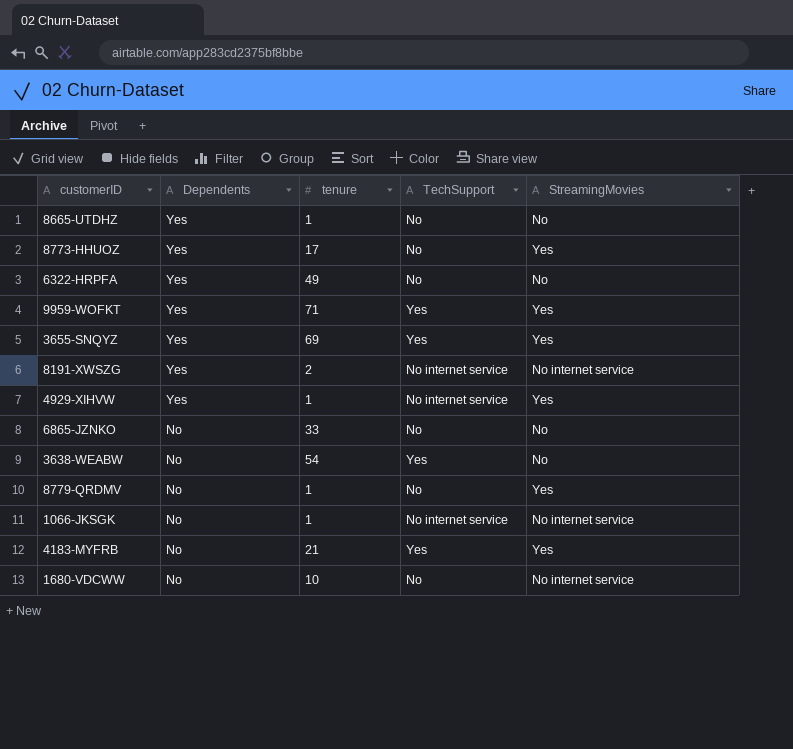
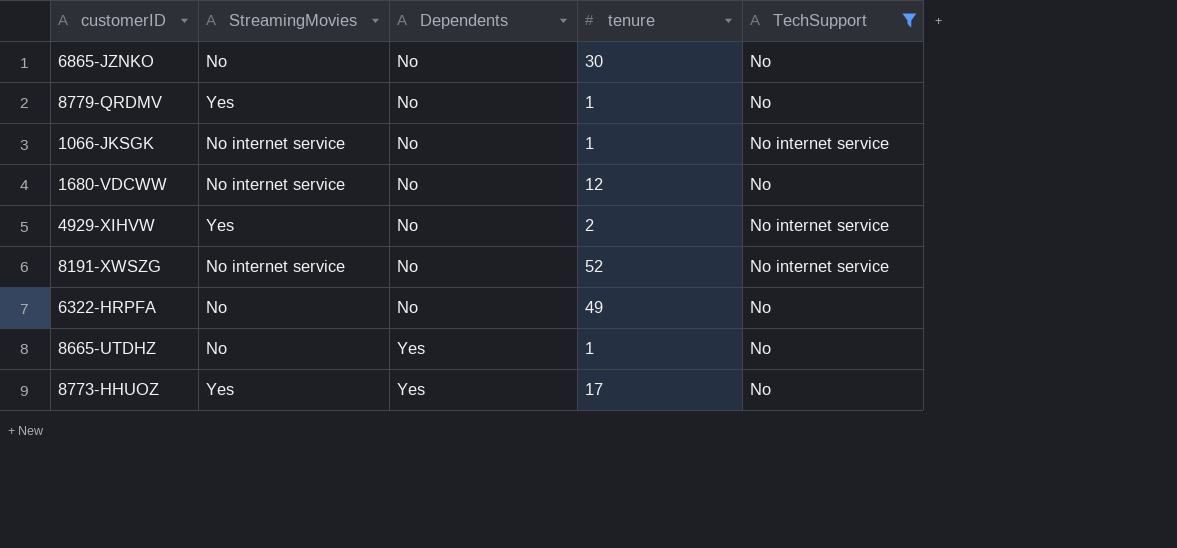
filter: none -> TechSupport != Yes
row order: Dependents descending -> Dependents ascending
column StreamingMovies | position: 5 -> 2
6865-JZNKO | tenure: 33 -> 30
1680-VDCWW | tenure: 10 -> 12
4929-XIHVW | Dependents: Yes -> No
4929-XIHVW | tenure: 1 -> 2
8191-XWSZG | Dependents: Yes -> No
8191-XWSZG | tenure: 2 -> 52
6322-HRPFA | Dependents: Yes -> No

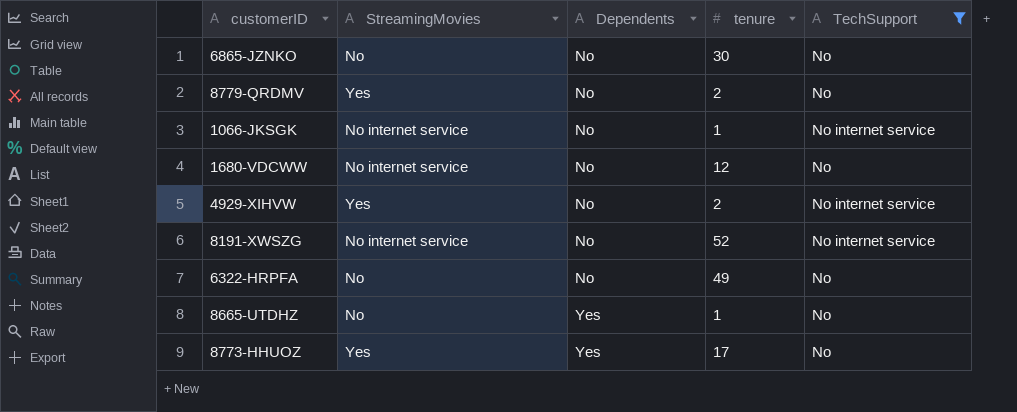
8779-QRDMV | tenure: 1 -> 2

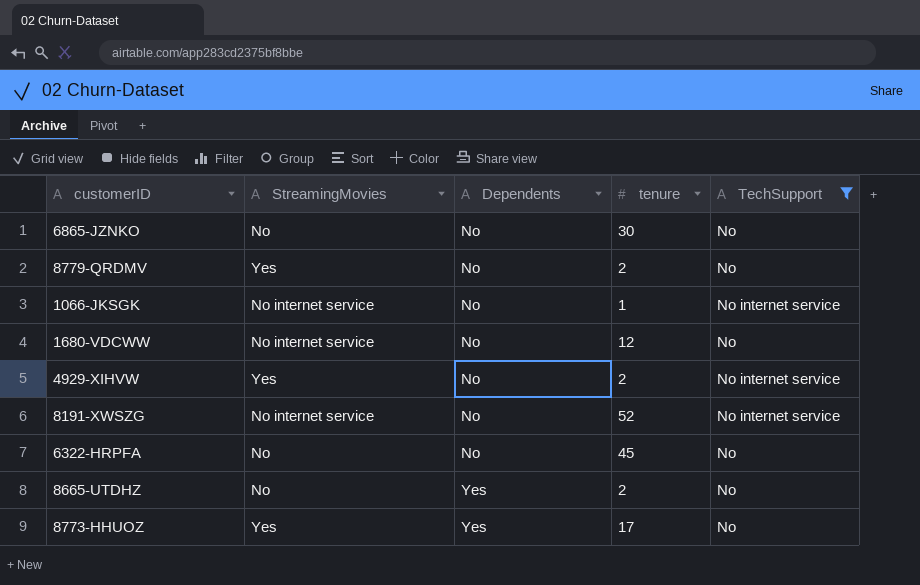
6322-HRPFA | tenure: 49 -> 45
8665-UTDHZ | tenure: 1 -> 2

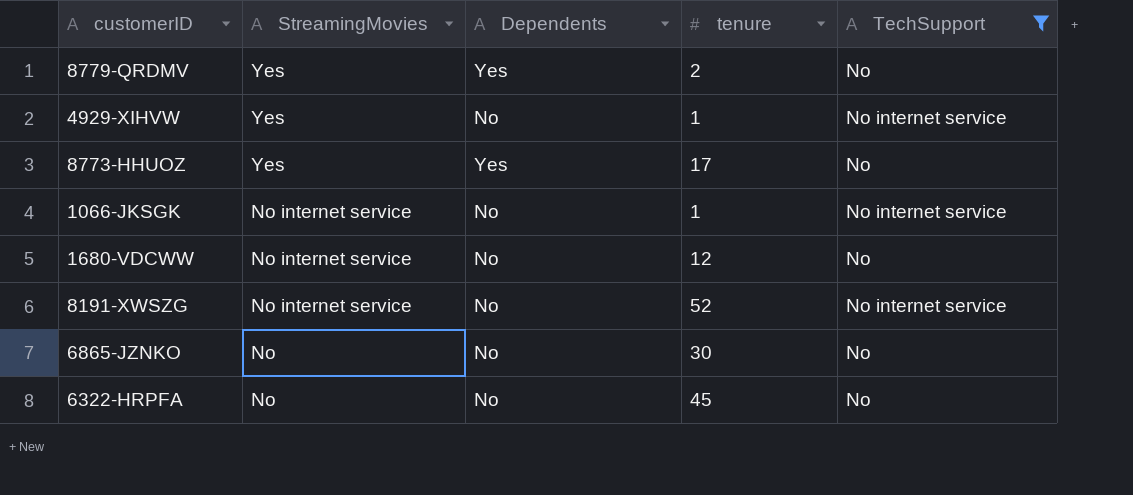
row order: Dependents ascending -> StreamingMovies descending
row 8665-UTDHZ: No | Yes | 2 | No -> none
8779-QRDMV | Dependents: No -> Yes
4929-XIHVW | tenure: 2 -> 1

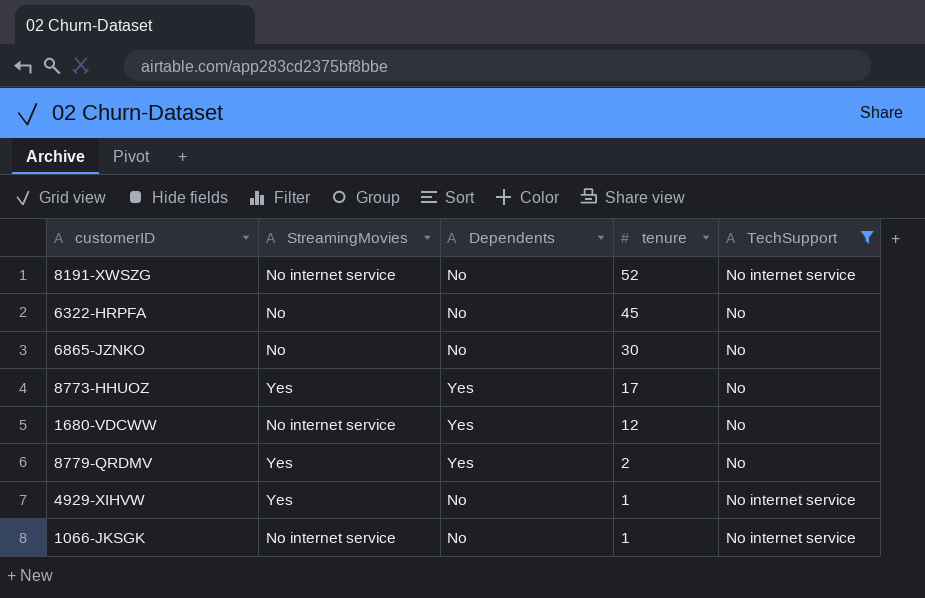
row order: StreamingMovies descending -> tenure descending
1680-VDCWW | Dependents: No -> Yes

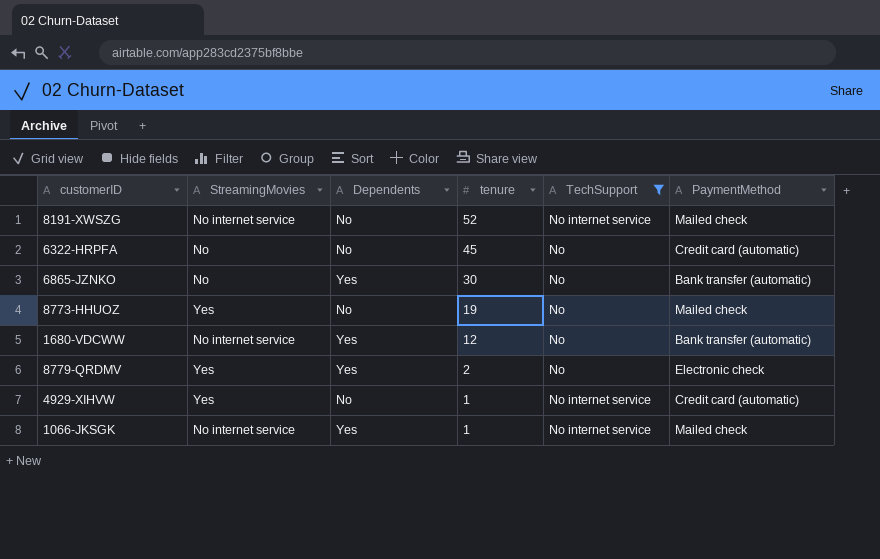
column PaymentMethod | position: none -> 6
6865-JZNKO | Dependents: No -> Yes
8773-HHUOZ | Dependents: Yes -> No
8773-HHUOZ | tenure: 17 -> 19
1066-JKSGK | Dependents: No -> Yes

